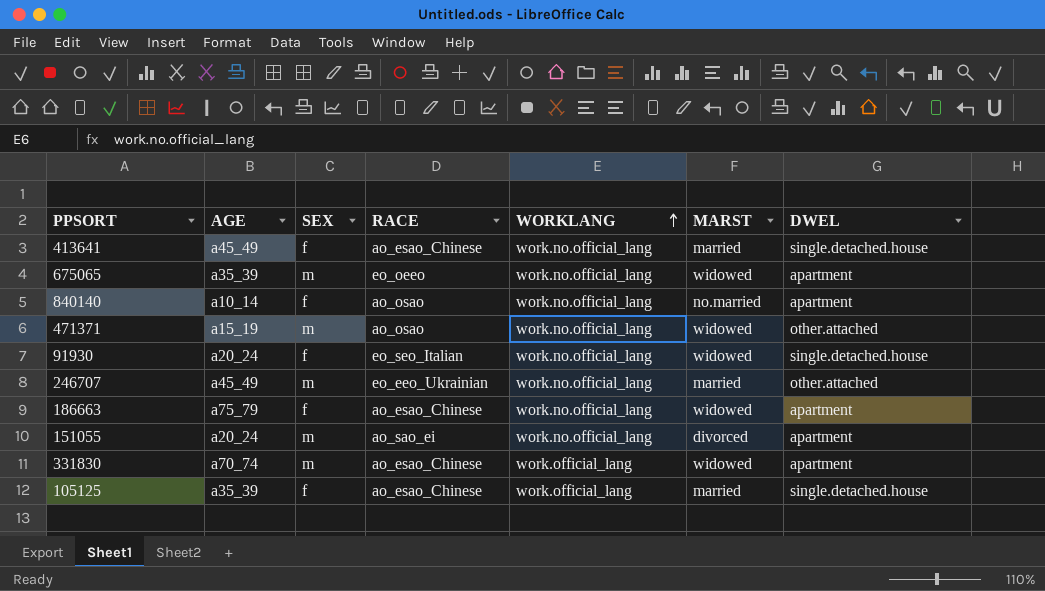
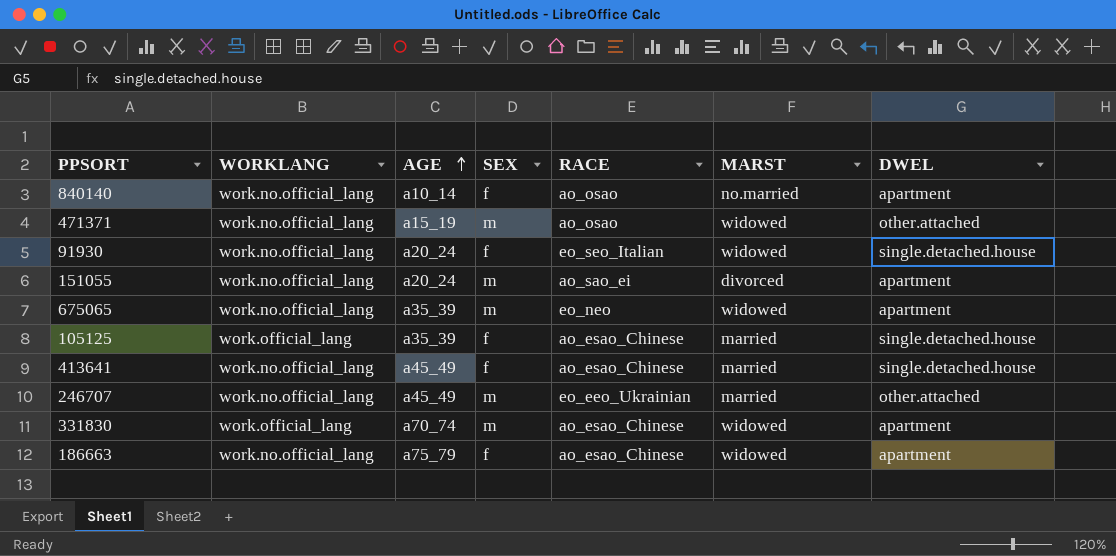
row order: WORKLANG ascending -> AGE ascending
column WORKLANG | position: 5 -> 2
675065 | RACE: eo_oeeo -> eo_neo

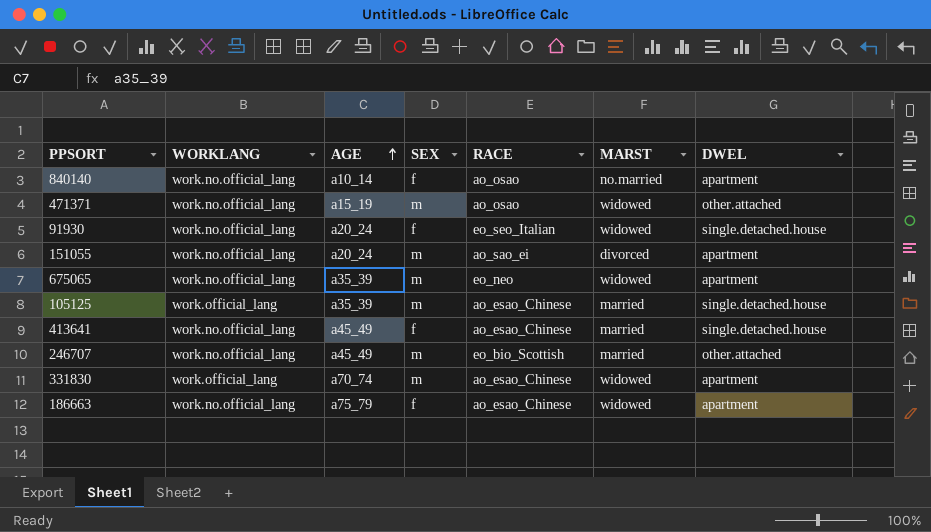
105125 | SEX: f -> m
246707 | RACE: eo_eeo_Ukrainian -> eo_bio_Scottish

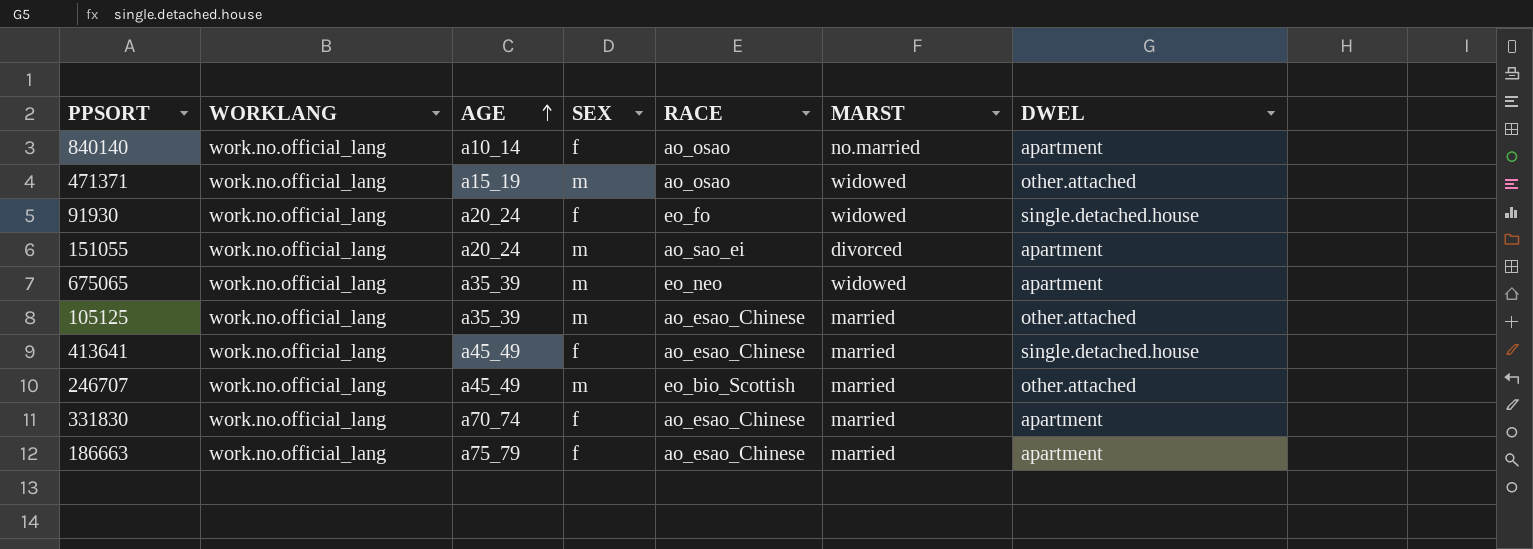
91930 | RACE: eo_seo_Italian -> eo_fo
105125 | WORKLANG: work.official_lang -> work.no.official_lang
105125 | DWEL: single.detached.house -> other.attached
331830 | WORKLANG: work.official_lang -> work.no.official_lang
331830 | SEX: m -> f
331830 | MARST: widowed -> married
186663 | MARST: widowed -> married

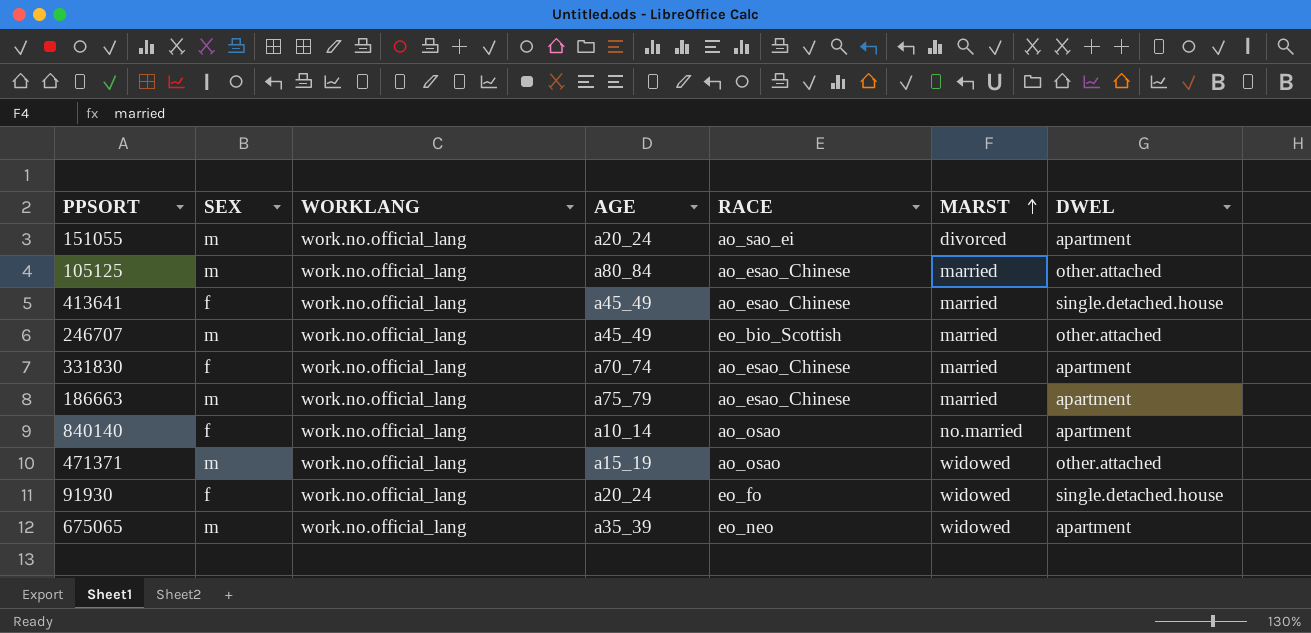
row order: AGE ascending -> MARST ascending
column SEX | position: 4 -> 2
105125 | AGE: a35_39 -> a80_84
186663 | SEX: f -> m

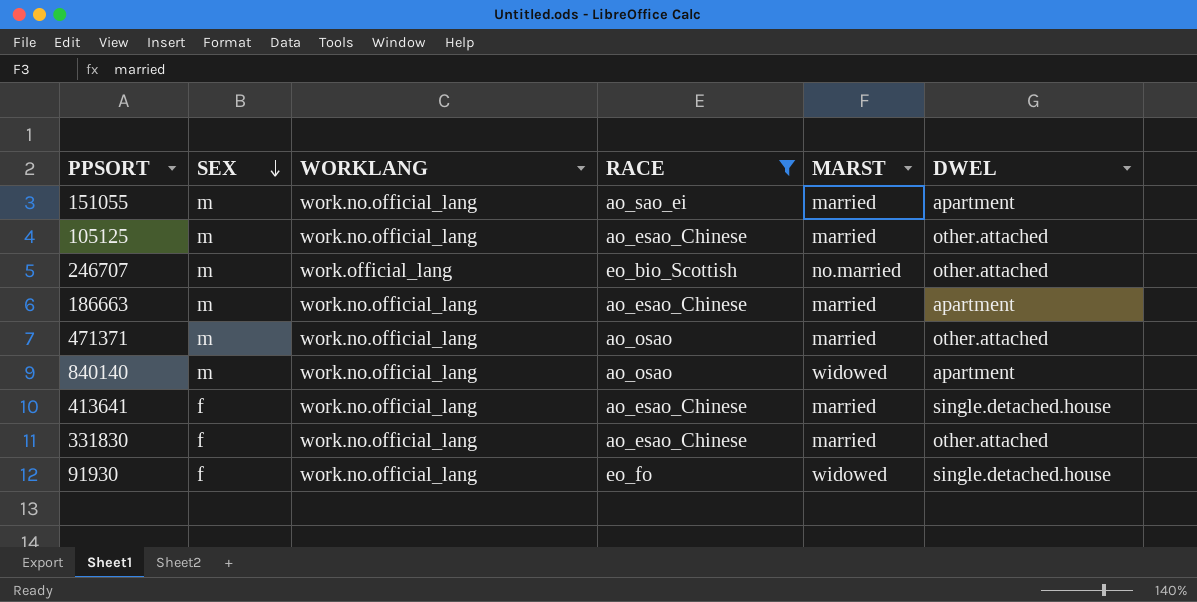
filter: none -> RACE != eo_neo
row order: MARST ascending -> SEX descending
column AGE | position: 4 -> none
151055 | MARST: divorced -> married
246707 | WORKLANG: work.no.official_lang -> work.official_lang
246707 | MARST: married -> no.married
471371 | MARST: widowed -> married
840140 | SEX: f -> m
840140 | MARST: no.married -> widowed
331830 | DWEL: apartment -> other.attached

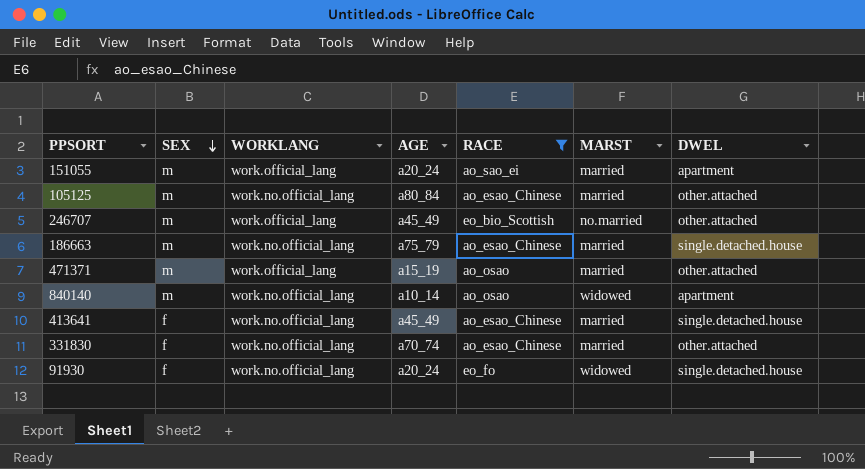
column AGE | position: none -> 4
151055 | WORKLANG: work.no.official_lang -> work.official_lang
186663 | DWEL: apartment -> single.detached.house
471371 | WORKLANG: work.no.official_lang -> work.official_lang

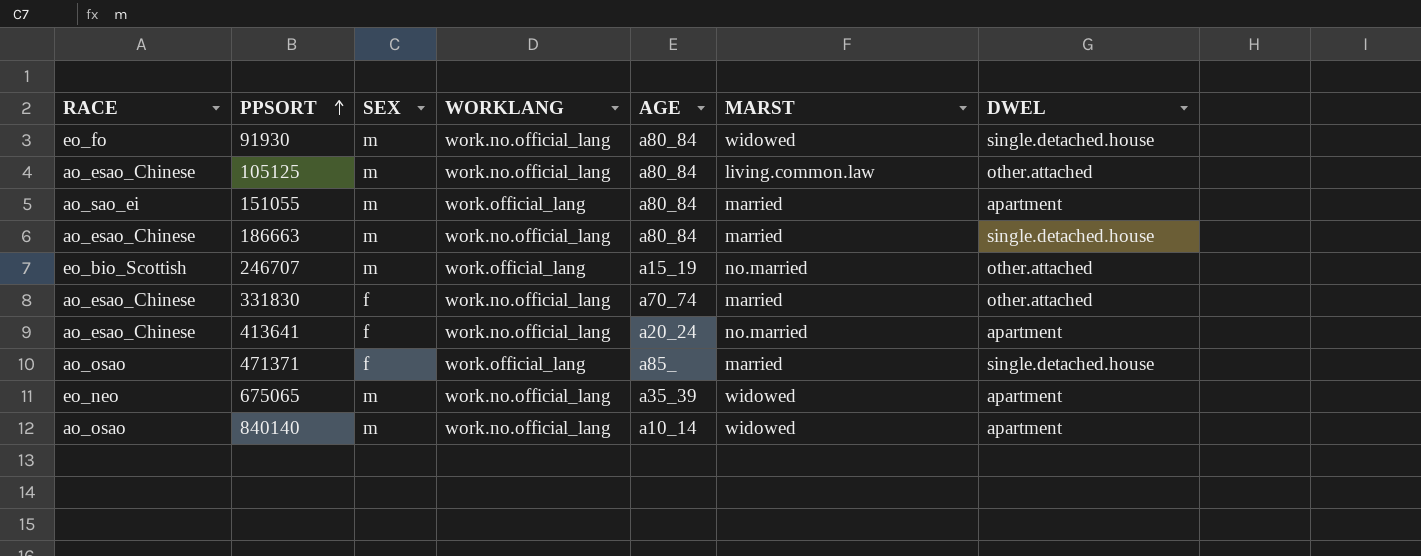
filter: RACE != eo_neo -> none
row order: SEX descending -> PPSORT ascending
column RACE | position: 5 -> 1
91930 | SEX: f -> m
91930 | AGE: a20_24 -> a80_84
105125 | MARST: married -> living.common.law
151055 | AGE: a20_24 -> a80_84
186663 | AGE: a75_79 -> a80_84
246707 | AGE: a45_49 -> a15_19
413641 | AGE: a45_49 -> a20_24
413641 | MARST: married -> no.married
413641 | DWEL: single.detached.house -> apartment
471371 | SEX: m -> f
471371 | AGE: a15_19 -> a85_
471371 | DWEL: other.attached -> single.detached.house

